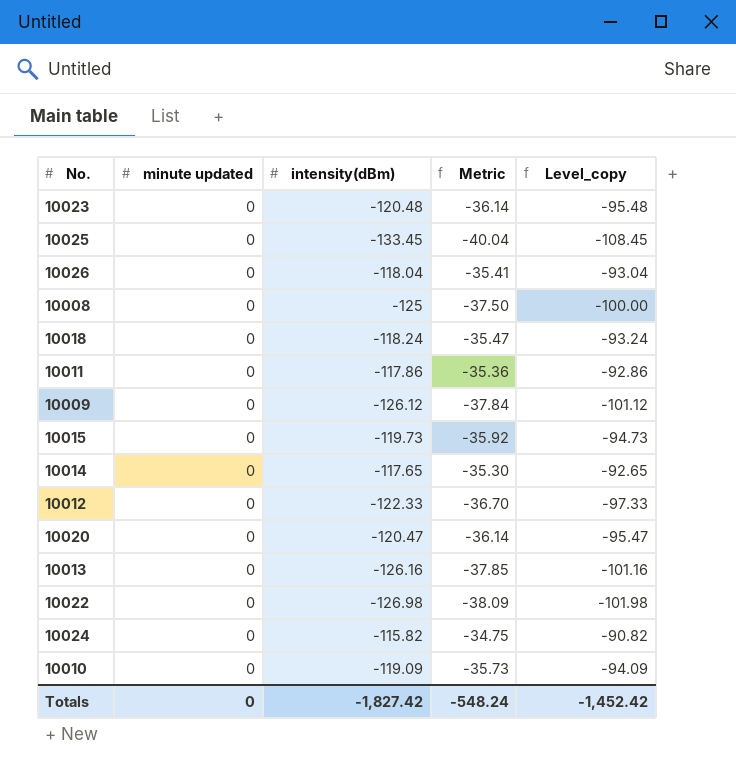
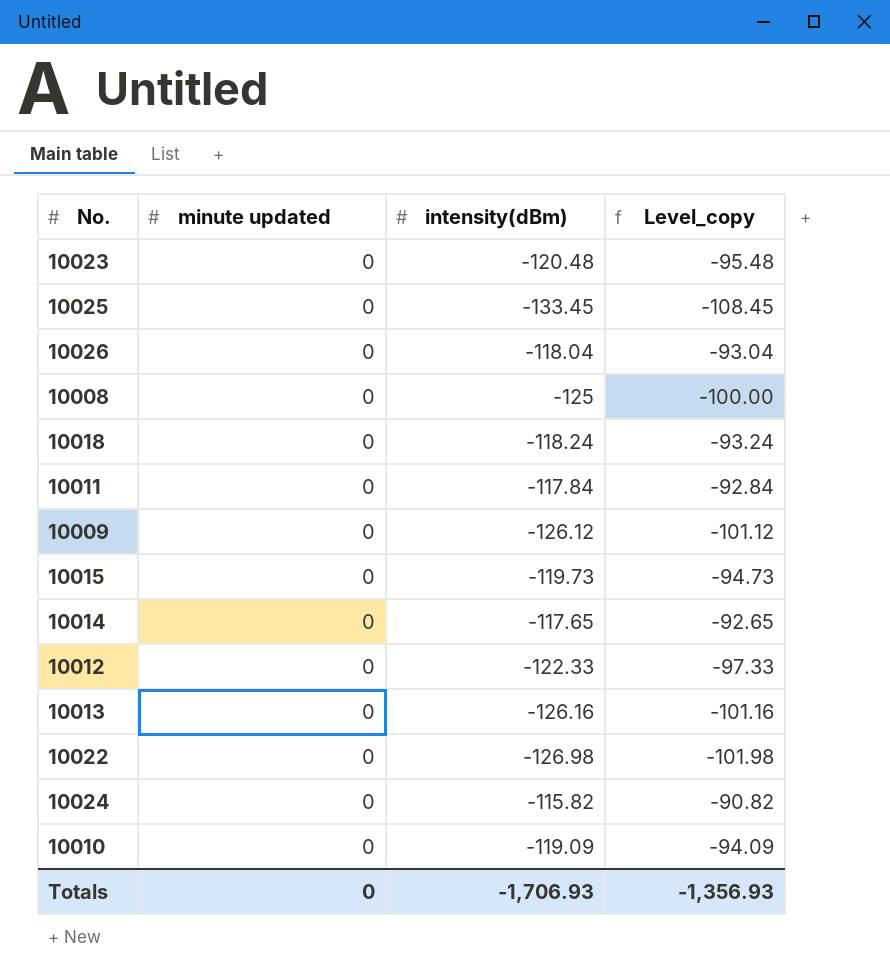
column Metric | formula: [intensity(dBm)] * 0.3 -> none
row 10020: 0 | -120.47 | -36.14 | -95.47 -> none
10011 | intensity(dBm): -117.86 -> -117.84
10011 | Level_copy: -92.86 -> -92.84
Totals | intensity(dBm): -1,827.42 -> -1,706.93
Totals | Level_copy: -1,452.42 -> -1,356.93

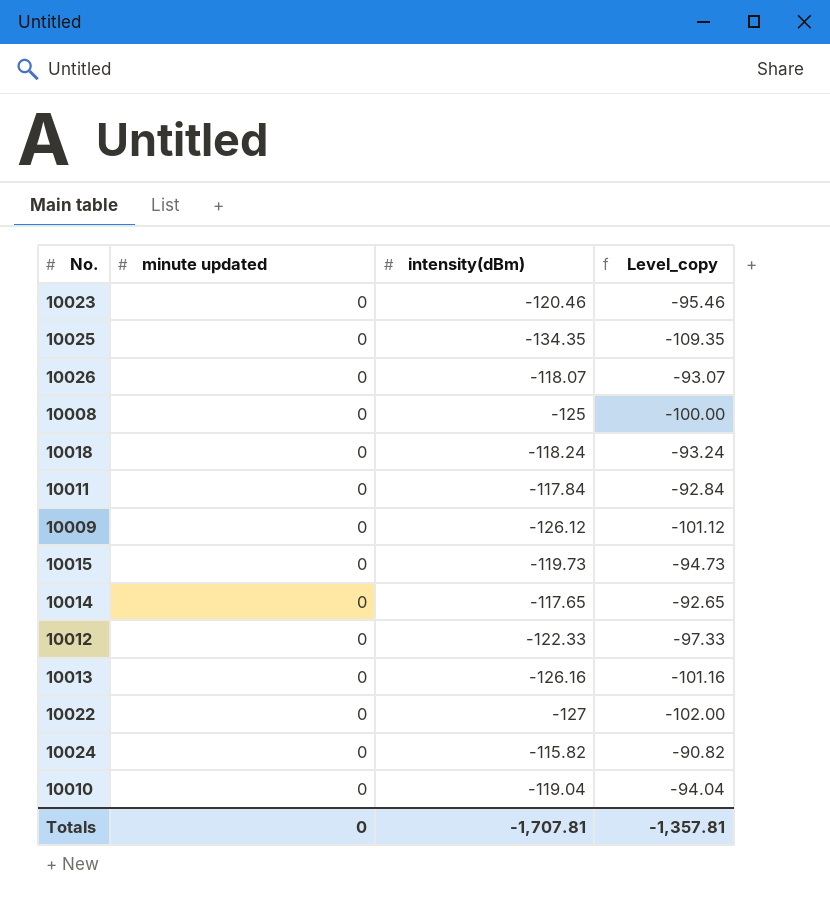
10023 | intensity(dBm): -120.48 -> -120.46
10023 | Level_copy: -95.48 -> -95.46
10025 | intensity(dBm): -133.45 -> -134.35
10025 | Level_copy: -108.45 -> -109.35
10026 | intensity(dBm): -118.04 -> -118.07
10026 | Level_copy: -93.04 -> -93.07
10022 | intensity(dBm): -126.98 -> -127
10022 | Level_copy: -101.98 -> -102.00
10010 | intensity(dBm): -119.09 -> -119.04
10010 | Level_copy: -94.09 -> -94.04
Totals | intensity(dBm): -1,706.93 -> -1,707.81
Totals | Level_copy: -1,356.93 -> -1,357.81

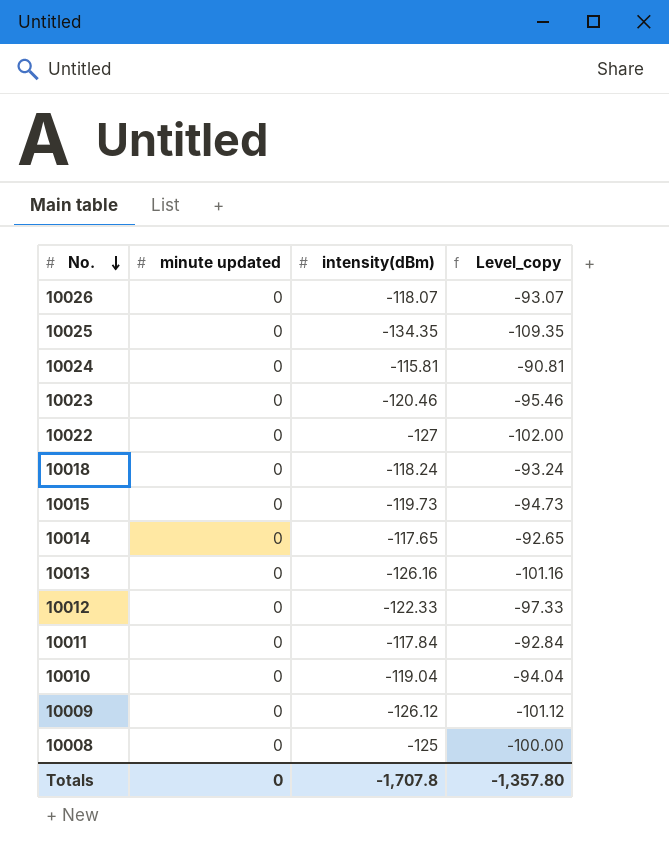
row order: none -> No. descending
10024 | intensity(dBm): -115.82 -> -115.81
10024 | Level_copy: -90.82 -> -90.81
Totals | intensity(dBm): -1,707.81 -> -1,707.8
Totals | Level_copy: -1,357.81 -> -1,357.80

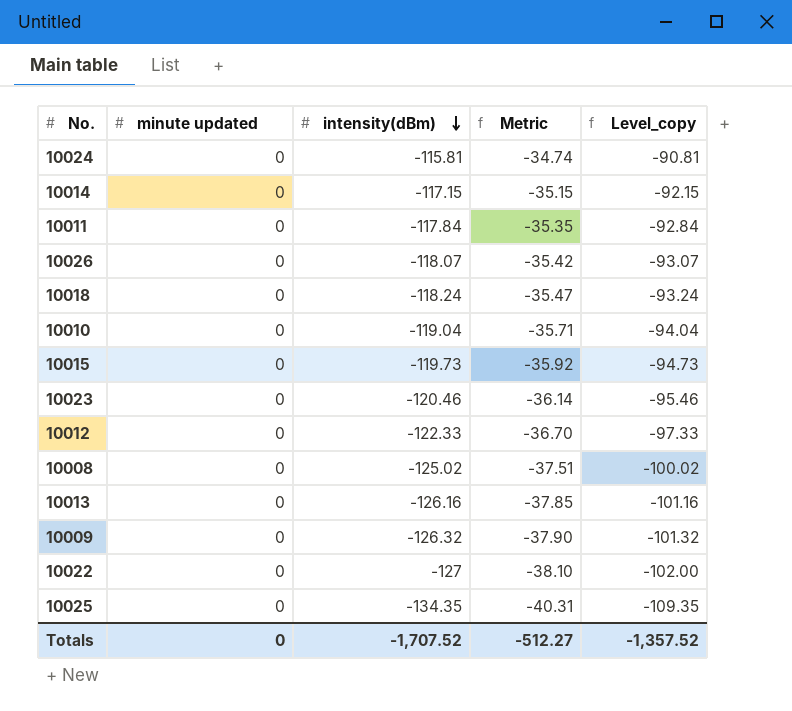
row order: No. descending -> intensity(dBm) descending
column Metric | formula: none -> [intensity(dBm)] * 0.3
10014 | intensity(dBm): -117.65 -> -117.15
10014 | Level_copy: -92.65 -> -92.15
10008 | intensity(dBm): -125 -> -125.02
10008 | Level_copy: -100.00 -> -100.02
10009 | intensity(dBm): -126.12 -> -126.32
10009 | Level_copy: -101.12 -> -101.32
Totals | intensity(dBm): -1,707.8 -> -1,707.52
Totals | Level_copy: -1,357.80 -> -1,357.52

